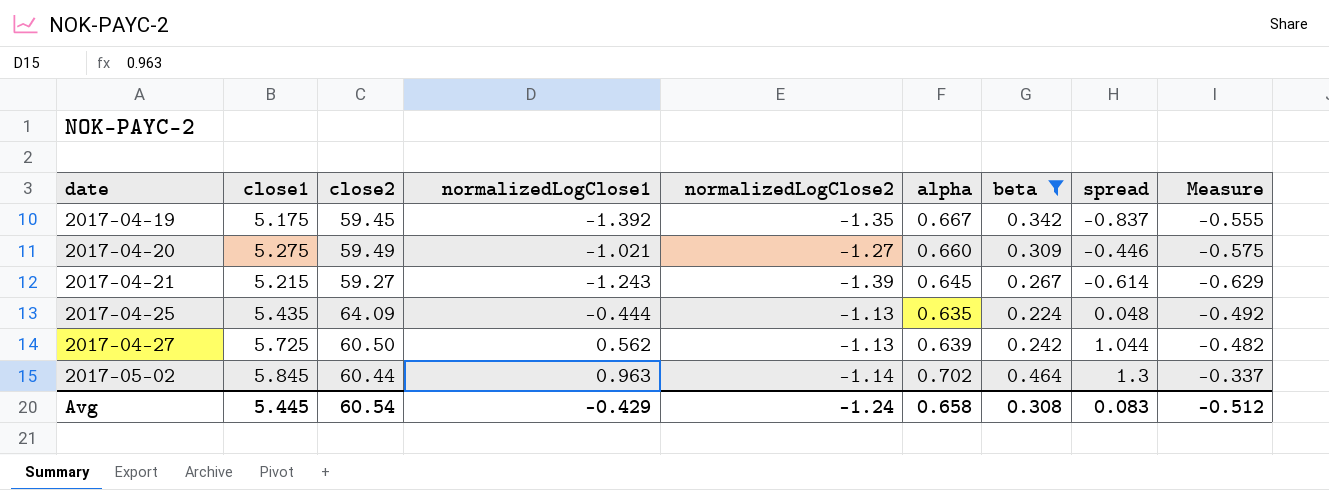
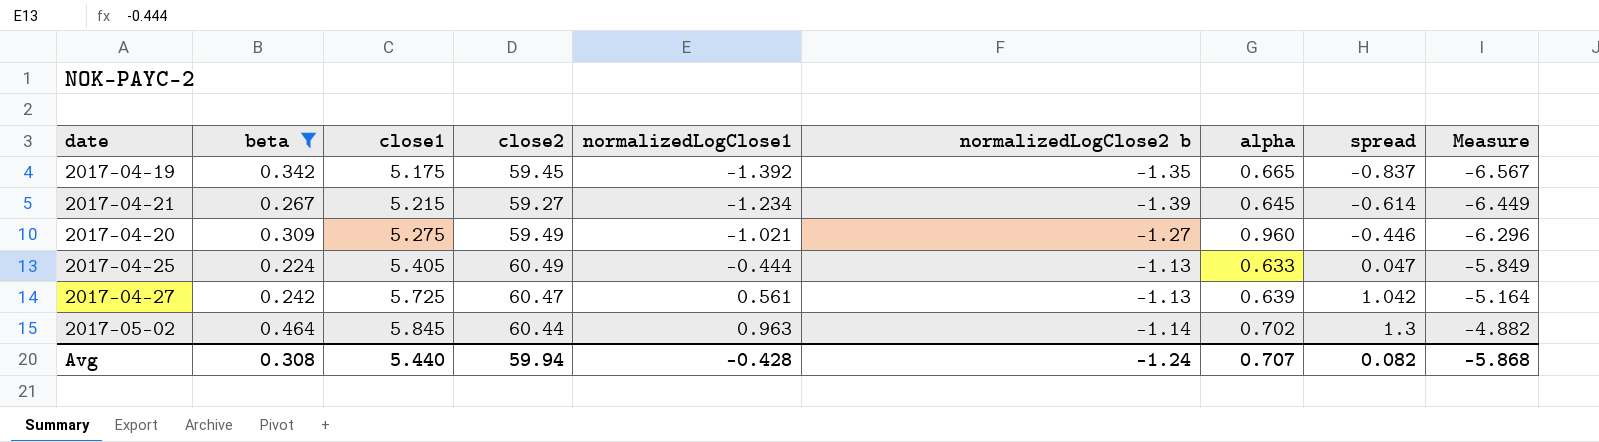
row order: date ascending -> close1 ascending
column beta | position: 7 -> 2
column name: normalizedLogClose2 -> normalizedLogClose2 b
column Measure | formula: [normalizedLogClose1] - [spread] -> [normalizedLogClose1] - [close1]
2017-04-19 | alpha: 0.667 -> 0.665
2017-04-21 | normalizedLogClose1: -1.243 -> -1.234
2017-04-20 | alpha: 0.660 -> 0.960
2017-04-25 | close1: 5.435 -> 5.405
2017-04-25 | close2: 64.09 -> 60.49
2017-04-25 | alpha: 0.635 -> 0.633
2017-04-25 | spread: 0.048 -> 0.047
2017-04-27 | close2: 60.50 -> 60.47
2017-04-27 | normalizedLogClose1: 0.562 -> 0.561
2017-04-27 | spread: 1.044 -> 1.042
Avg | close1: 5.445 -> 5.440
Avg | close2: 60.54 -> 59.94
Avg | normalizedLogClose1: -0.429 -> -0.428
Avg | alpha: 0.658 -> 0.707
Avg | spread: 0.083 -> 0.082
Avg | Measure: -0.512 -> -5.868

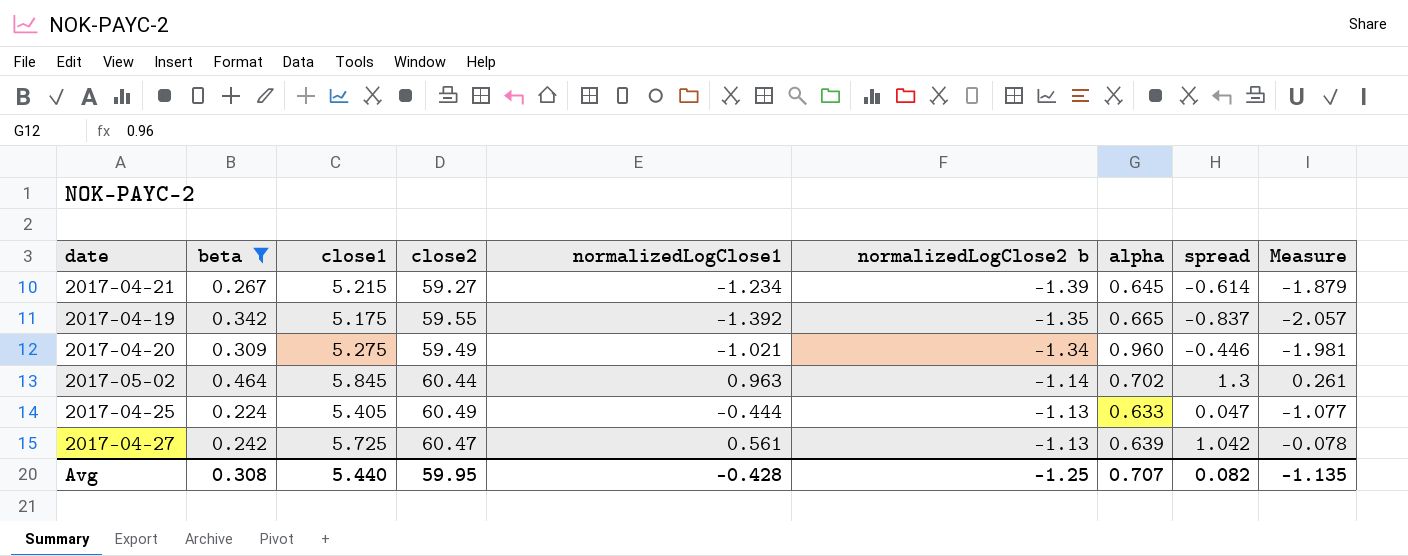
row order: close1 ascending -> normalizedLogClose2 b ascending
column Measure | formula: [normalizedLogClose1] - [close1] -> [normalizedLogClose1] - [alpha]
2017-04-19 | close2: 59.45 -> 59.55
2017-04-20 | normalizedLogClose2 b: -1.27 -> -1.34
Avg | close2: 59.94 -> 59.95
Avg | normalizedLogClose2 b: -1.24 -> -1.25
Avg | Measure: -5.868 -> -1.135

